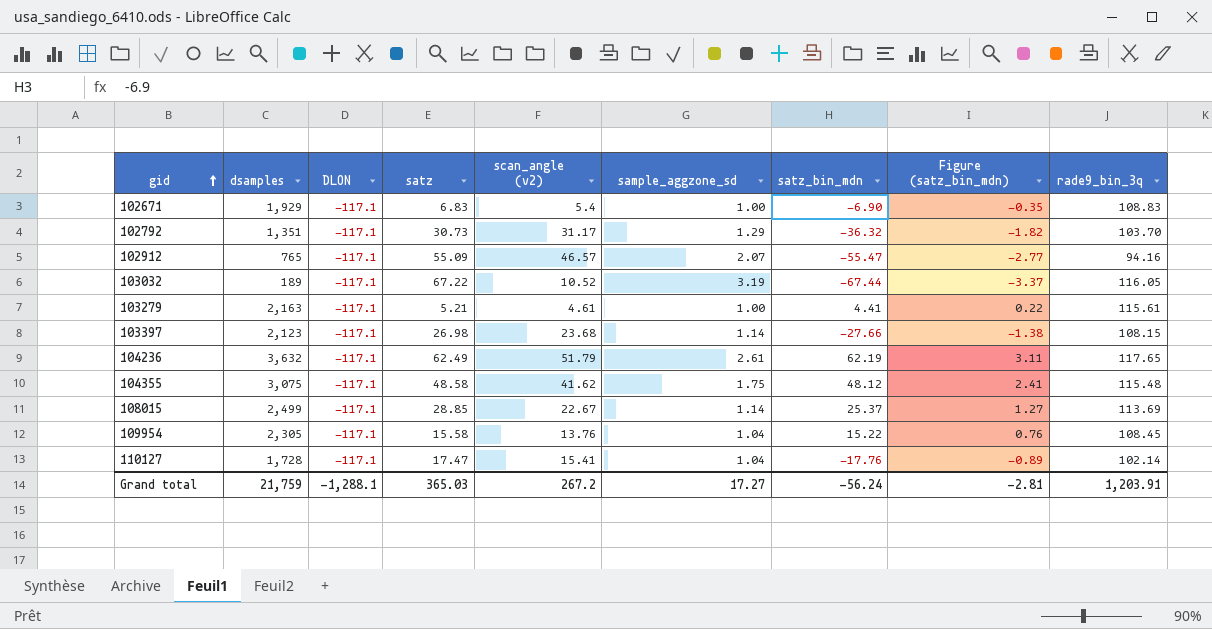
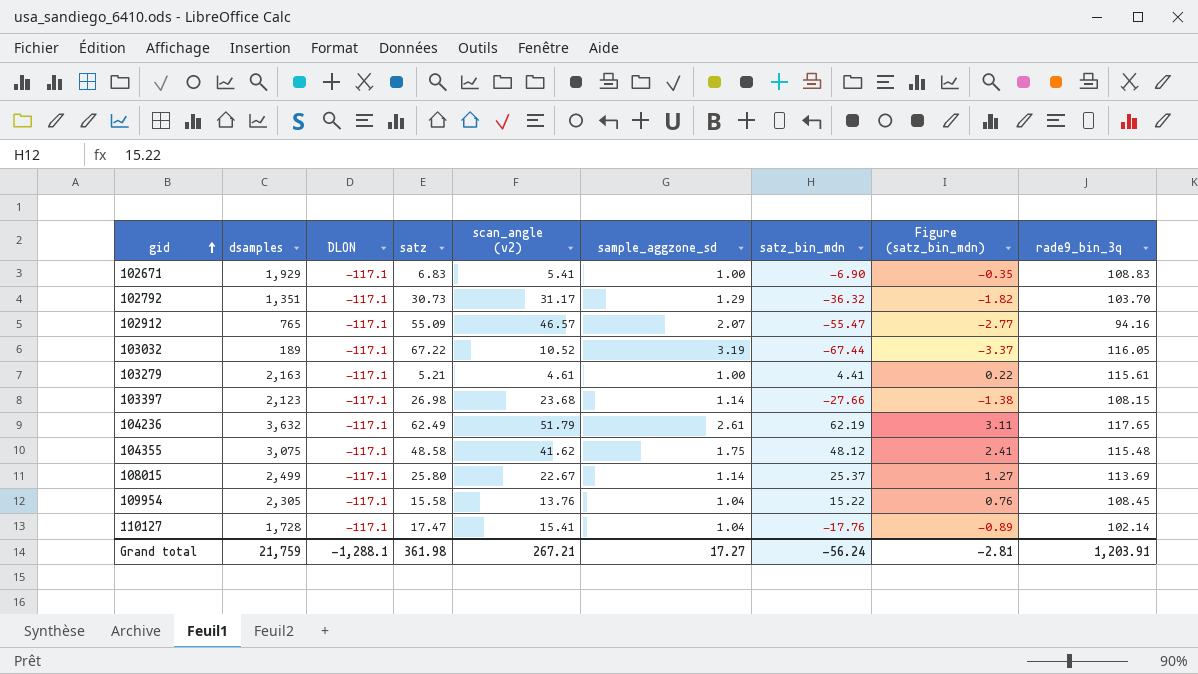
102671 | scan_angle (v2): 5.4 -> 5.41
108015 | satz: 28.85 -> 25.80
Grand total | satz: 365.03 -> 361.98
Grand total | scan_angle (v2): 267.2 -> 267.21

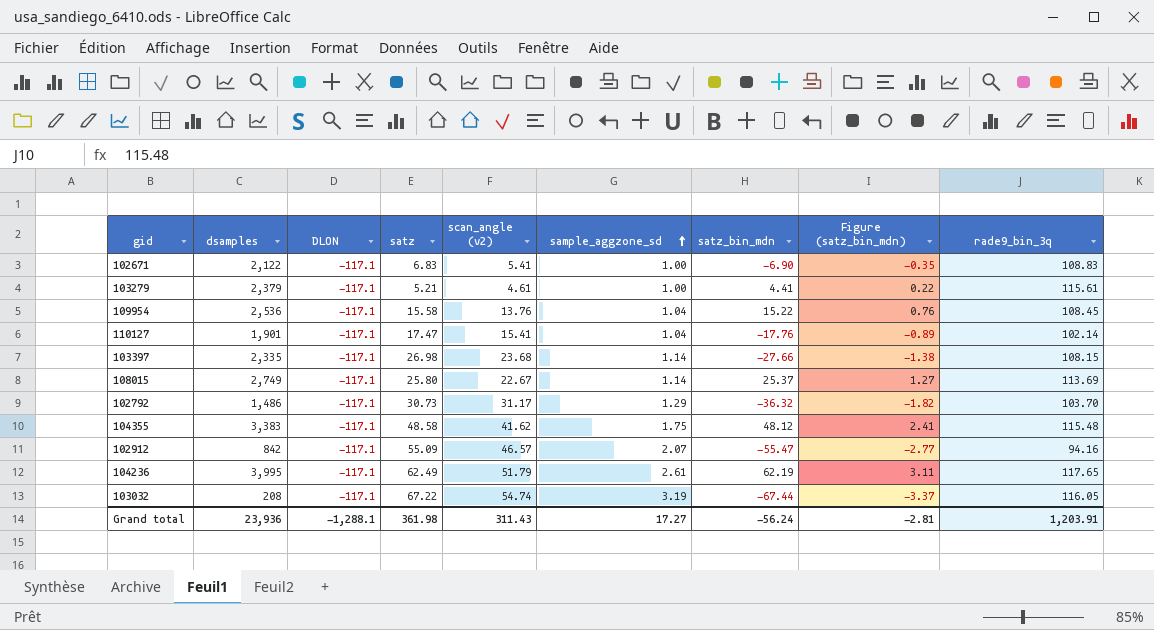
row order: gid ascending -> sample_aggzone_sd ascending
102671 | dsamples: 1,929 -> 2,122
103279 | dsamples: 2,163 -> 2,379
109954 | dsamples: 2,305 -> 2,536
110127 | dsamples: 1,728 -> 1,901
103397 | dsamples: 2,123 -> 2,335
108015 | dsamples: 2,499 -> 2,749
102792 | dsamples: 1,351 -> 1,486
104355 | dsamples: 3,075 -> 3,383
102912 | dsamples: 765 -> 842
104236 | dsamples: 3,632 -> 3,995
103032 | dsamples: 189 -> 208
103032 | scan_angle (v2): 10.52 -> 54.74
Grand total | dsamples: 21,759 -> 23,936
Grand total | scan_angle (v2): 267.21 -> 311.43

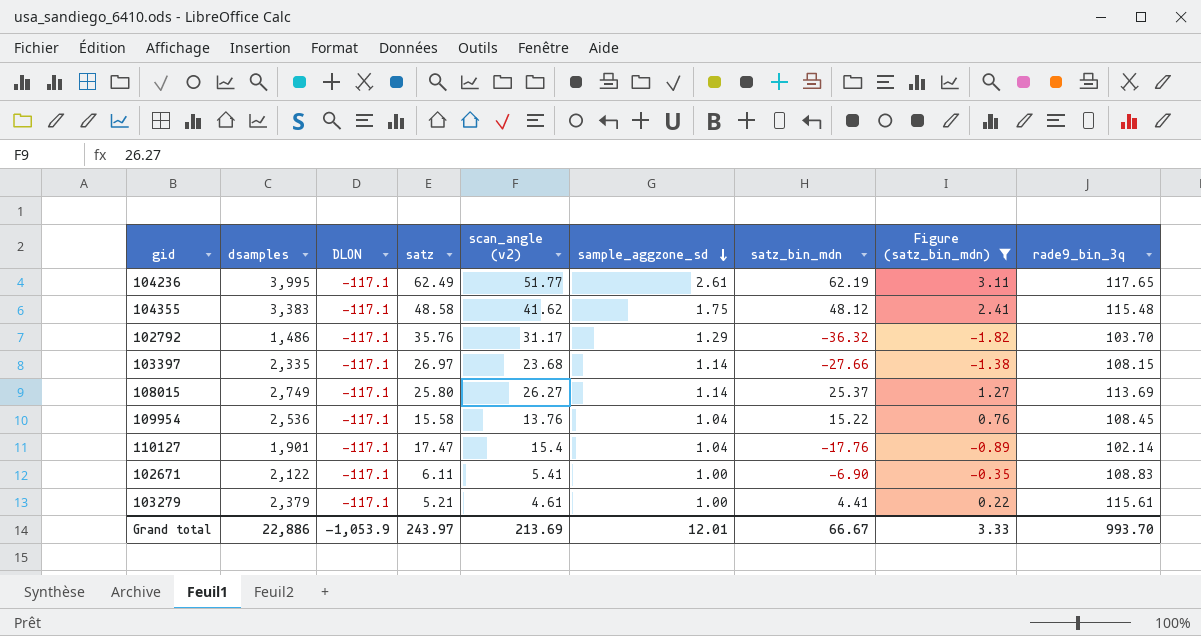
filter: none -> Figure (satz_bin_mdn) >= -1.82
row order: sample_aggzone_sd ascending -> sample_aggzone_sd descending
104236 | scan_angle (v2): 51.79 -> 51.77
102792 | satz: 30.73 -> 35.76
103397 | satz: 26.98 -> 26.97
108015 | scan_angle (v2): 22.67 -> 26.27
110127 | scan_angle (v2): 15.41 -> 15.4
102671 | satz: 6.83 -> 6.11
Grand total | dsamples: 23,936 -> 22,886
Grand total | DLON: -1,288.1 -> -1,053.9
Grand total | satz: 361.98 -> 243.97
Grand total | scan_angle (v2): 311.43 -> 213.69
Grand total | sample_aggzone_sd: 17.27 -> 12.01
Grand total | satz_bin_mdn: -56.24 -> 66.67
Grand total | Figure (satz_bin_mdn): -2.81 -> 3.33
Grand total | rade9_bin_3q: 1,203.91 -> 993.70

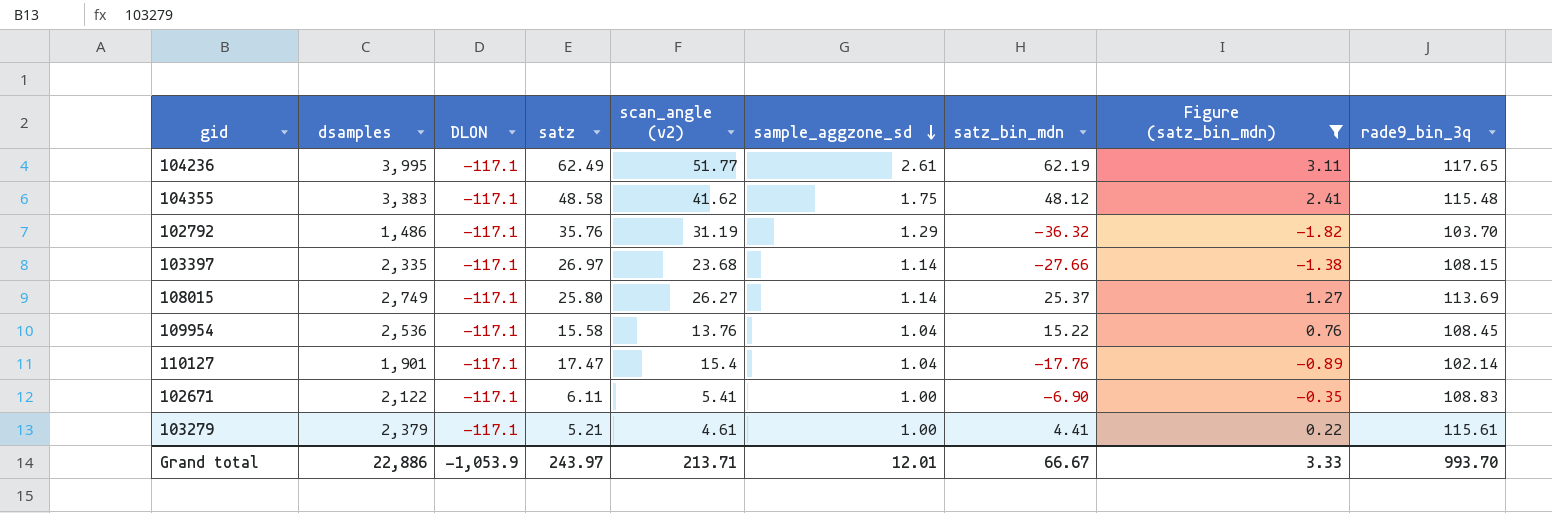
102792 | scan_angle (v2): 31.17 -> 31.19
Grand total | scan_angle (v2): 213.69 -> 213.71

